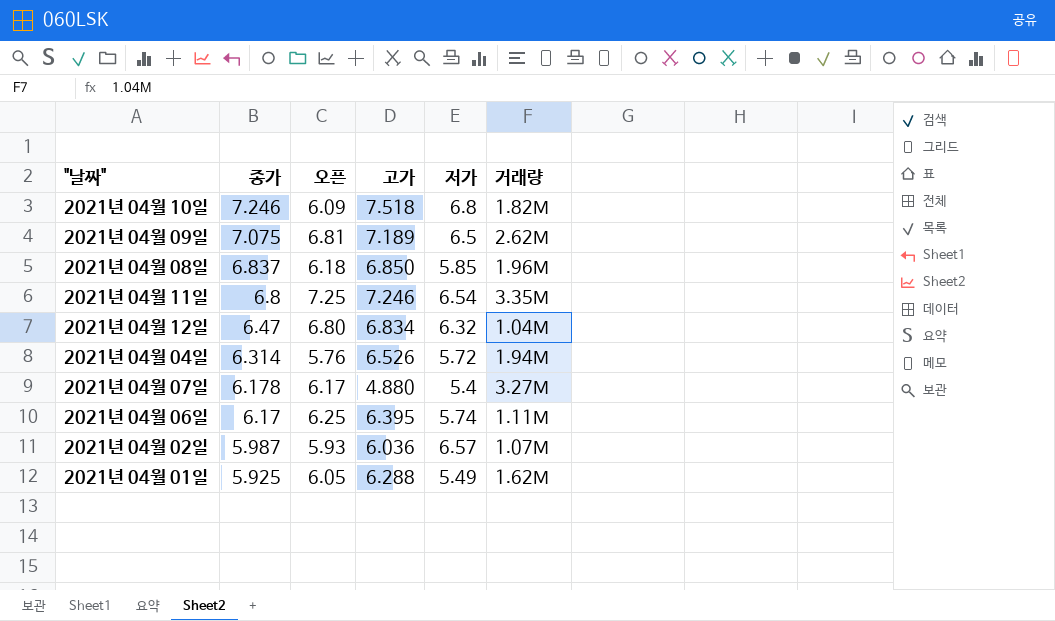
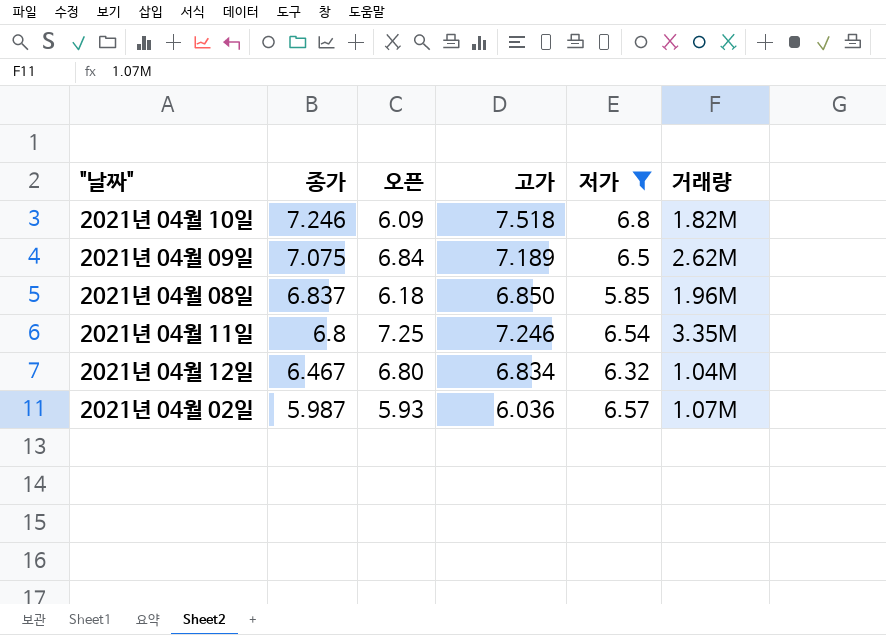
filter: none -> 저가 >= 5.85
2021년 04월 09일 | 오픈: 6.81 -> 6.84
2021년 04월 12일 | 종가: 6.47 -> 6.467

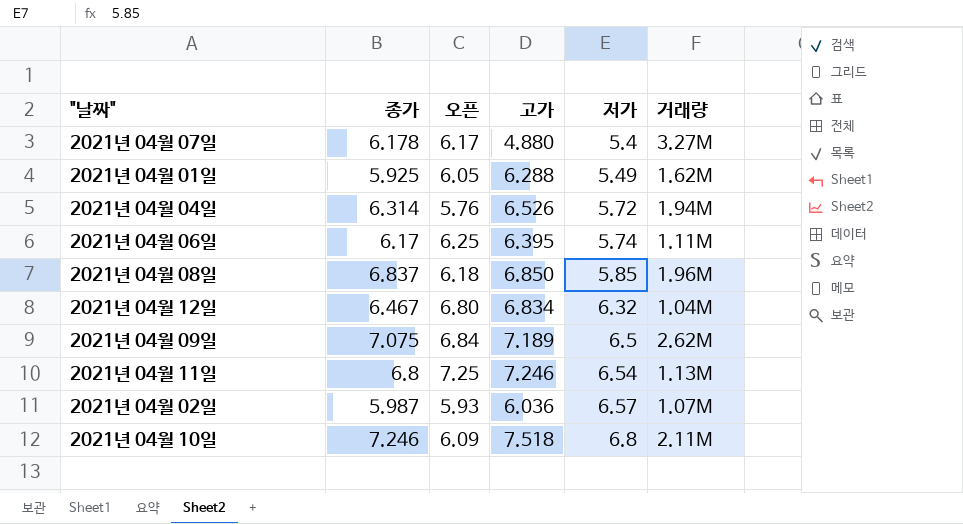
filter: 저가 >= 5.85 -> none
row order: 종가 descending -> 저가 ascending
2021년 04월 11일 | 거래량: 3.35M -> 1.13M
2021년 04월 10일 | 거래량: 1.82M -> 2.11M

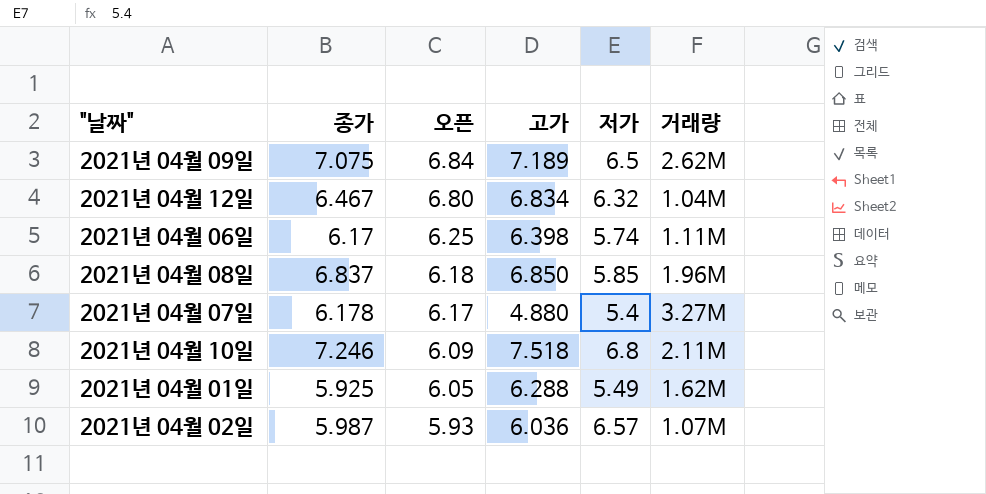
row order: 저가 ascending -> 오픈 descending
row 2021년 04월 04일: 6.314 | 5.76 | 6.526 | 5.72 | 1.94M -> none
row 2021년 04월 11일: 6.8 | 7.25 | 7.246 | 6.54 | 1.13M -> none
2021년 04월 06일 | 고가: 6.395 -> 6.398

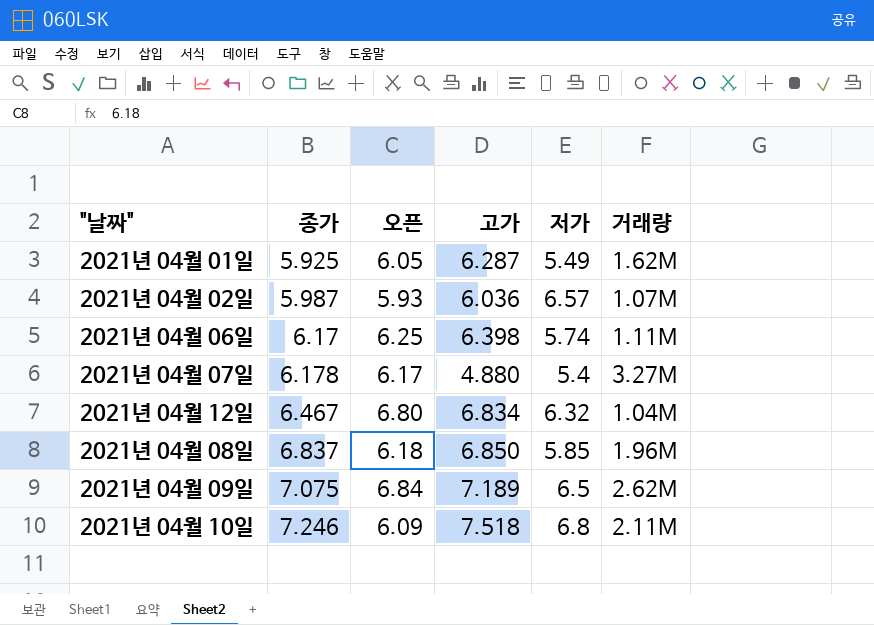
row order: 오픈 descending -> 종가 ascending
2021년 04월 01일 | 고가: 6.288 -> 6.287

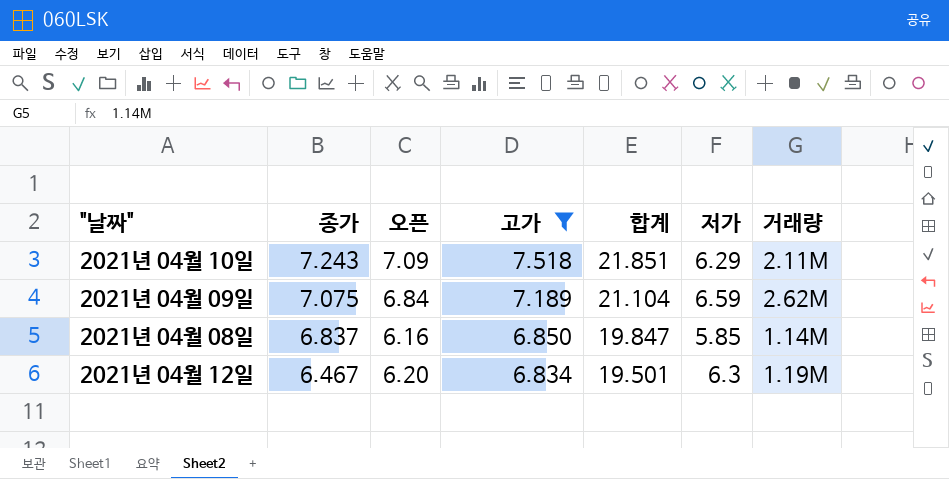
filter: none -> 고가 >= 6.834
row order: 종가 ascending -> 종가 descending
column 합계 | formula: none -> [종가] + [오픈] + [고가]
2021년 04월 10일 | 종가: 7.246 -> 7.243
2021년 04월 10일 | 오픈: 6.09 -> 7.09
2021년 04월 10일 | 저가: 6.8 -> 6.29
2021년 04월 09일 | 저가: 6.5 -> 6.59
2021년 04월 08일 | 오픈: 6.18 -> 6.16
2021년 04월 08일 | 거래량: 1.96M -> 1.14M
2021년 04월 12일 | 오픈: 6.80 -> 6.20
2021년 04월 12일 | 저가: 6.32 -> 6.3
2021년 04월 12일 | 거래량: 1.04M -> 1.19M

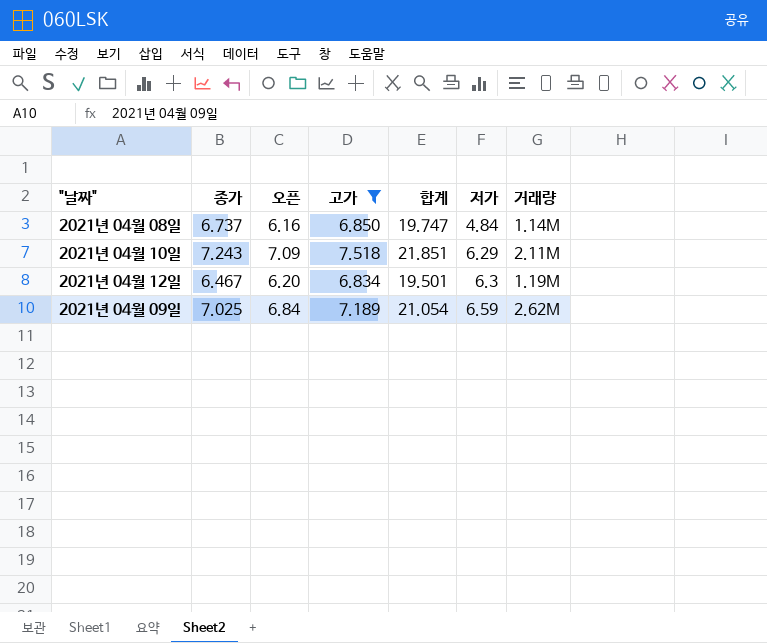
row order: 종가 descending -> 저가 ascending
2021년 04월 08일 | 종가: 6.837 -> 6.737
2021년 04월 08일 | 합계: 19.847 -> 19.747
2021년 04월 08일 | 저가: 5.85 -> 4.84
2021년 04월 09일 | 종가: 7.075 -> 7.025
2021년 04월 09일 | 합계: 21.104 -> 21.054

